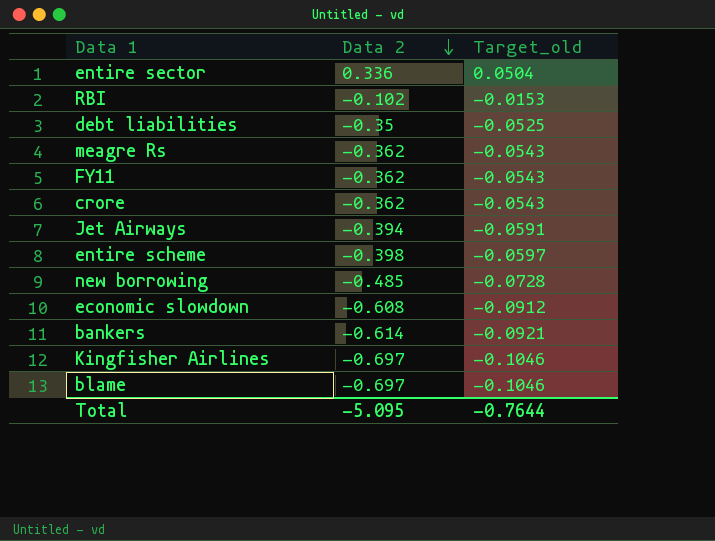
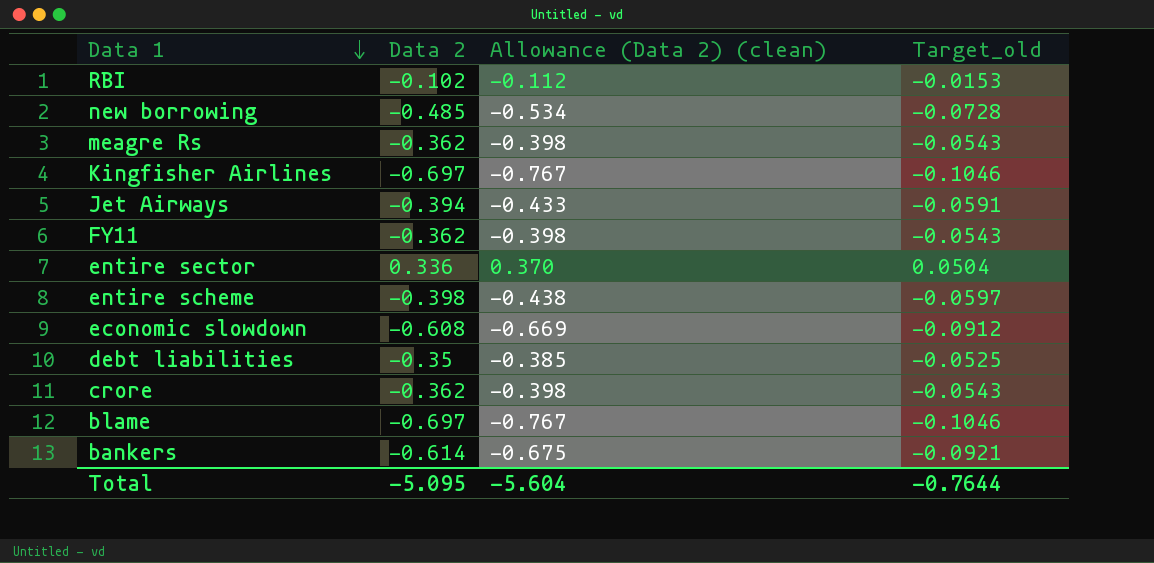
row order: Data 2 descending -> Data 1 descending
column Allowance (Data 2) (clean) | formula: none -> [Data 2] * 1.1

